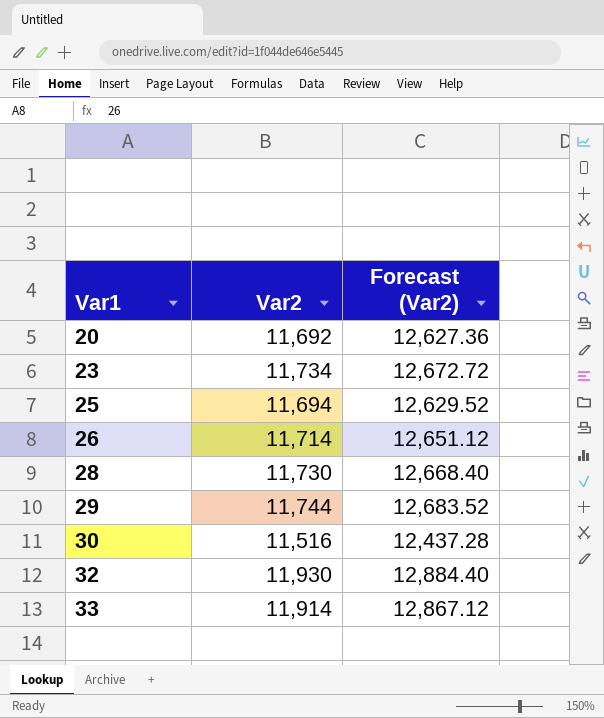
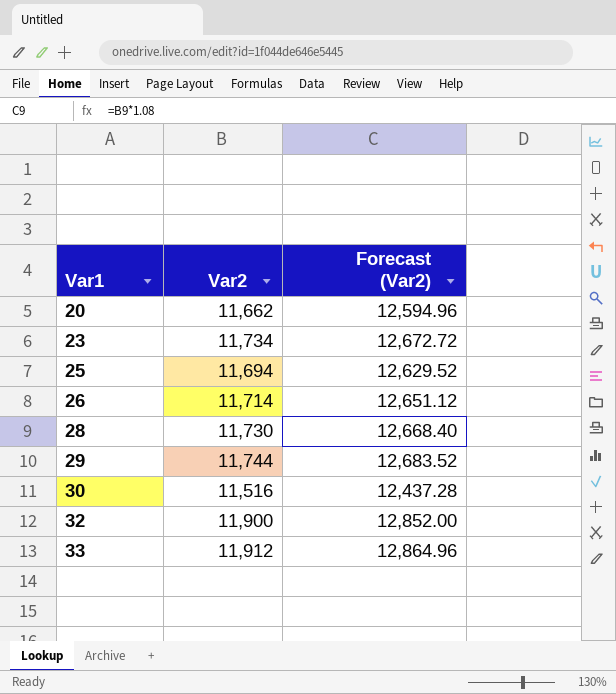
20 | Var2: 11,692 -> 11,662
20 | Forecast (Var2): 12,627.36 -> 12,594.96
32 | Var2: 11,930 -> 11,900
32 | Forecast (Var2): 12,884.40 -> 12,852.00
33 | Var2: 11,914 -> 11,912
33 | Forecast (Var2): 12,867.12 -> 12,864.96

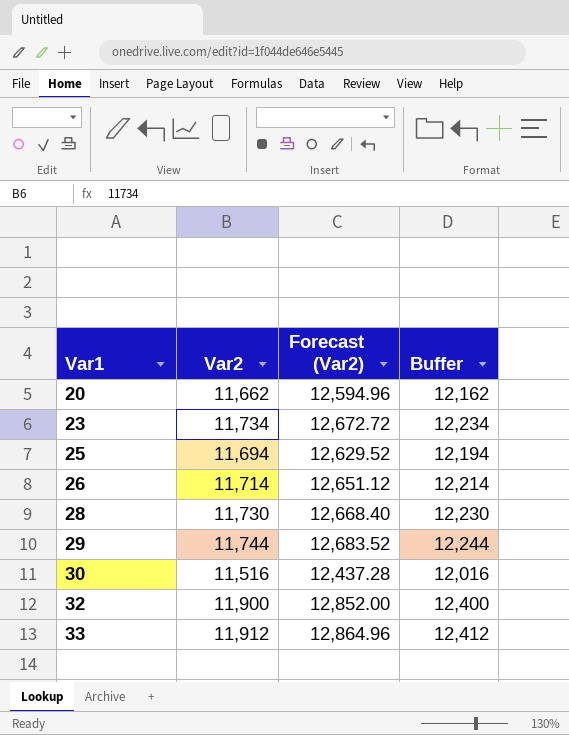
column Buffer | formula: none -> [Var2] + 500

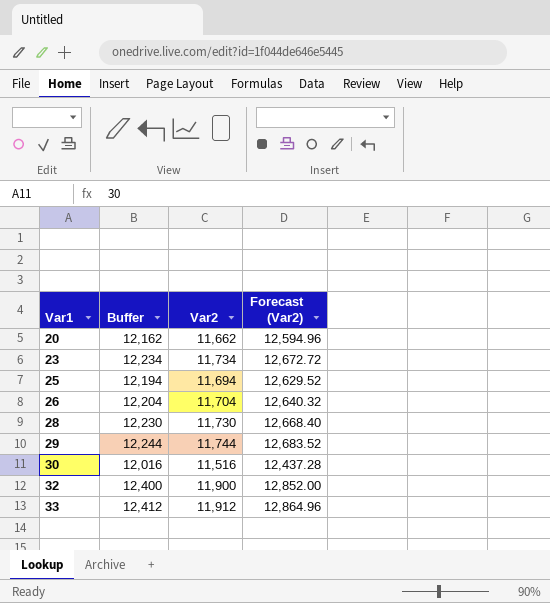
column Buffer | position: 4 -> 2
26 | Buffer: 12,214 -> 12,204
26 | Var2: 11,714 -> 11,704
26 | Forecast (Var2): 12,651.12 -> 12,640.32

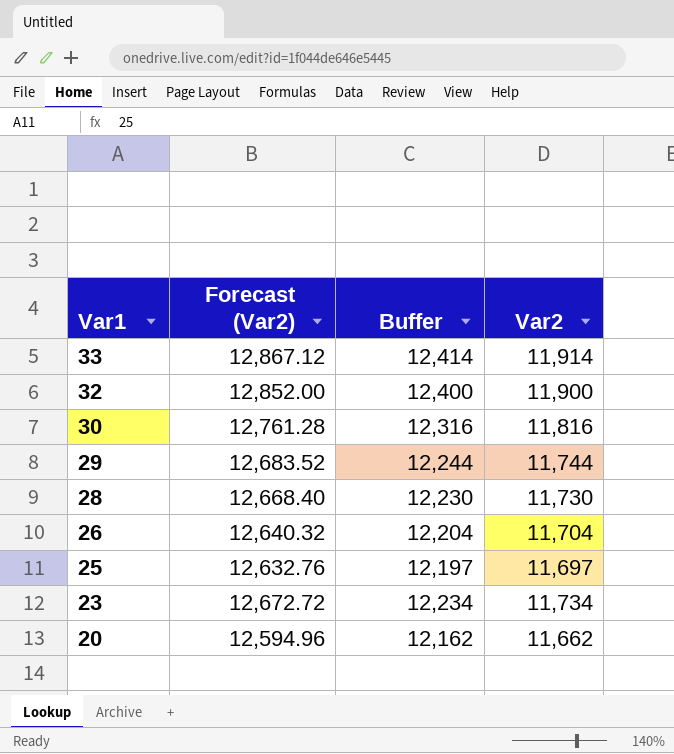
row order: Var1 ascending -> Var1 descending
column Forecast (Var2) | position: 4 -> 2
33 | Forecast (Var2): 12,864.96 -> 12,867.12
33 | Buffer: 12,412 -> 12,414
33 | Var2: 11,912 -> 11,914
30 | Forecast (Var2): 12,437.28 -> 12,761.28
30 | Buffer: 12,016 -> 12,316
30 | Var2: 11,516 -> 11,816
25 | Forecast (Var2): 12,629.52 -> 12,632.76
25 | Buffer: 12,194 -> 12,197
25 | Var2: 11,694 -> 11,697

